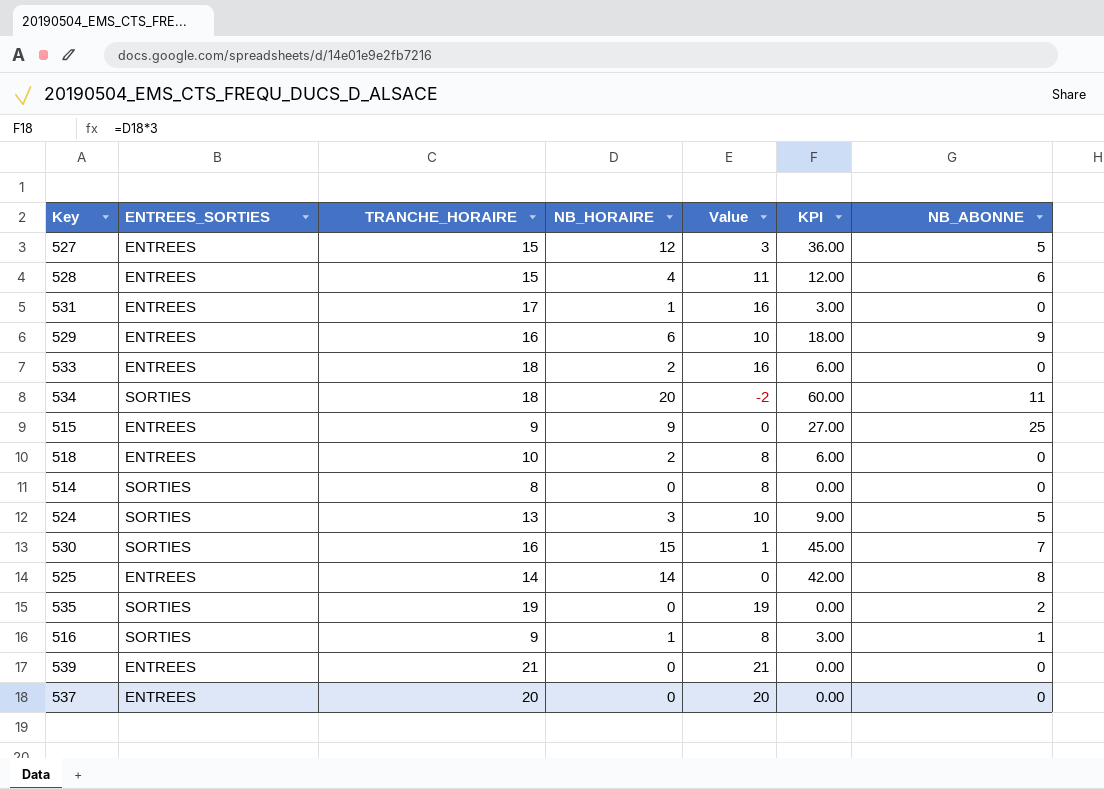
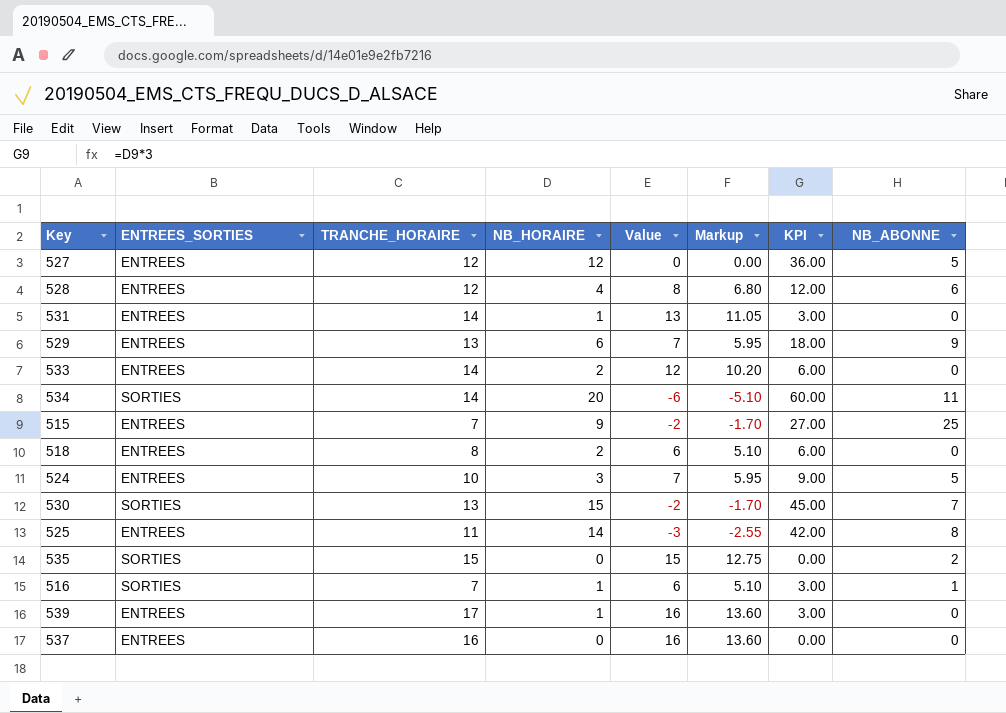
column Markup | formula: none -> [Value] * 0.85
row 514: SORTIES | 8 | 0 | 8 | 0.00 | 0 -> none
527 | TRANCHE_HORAIRE: 15 -> 12
527 | Value: 3 -> 0
528 | TRANCHE_HORAIRE: 15 -> 12
528 | Value: 11 -> 8
531 | TRANCHE_HORAIRE: 17 -> 14
531 | Value: 16 -> 13
529 | TRANCHE_HORAIRE: 16 -> 13
529 | Value: 10 -> 7
533 | TRANCHE_HORAIRE: 18 -> 14
533 | Value: 16 -> 12
534 | TRANCHE_HORAIRE: 18 -> 14
534 | Value: -2 -> -6
515 | TRANCHE_HORAIRE: 9 -> 7
515 | Value: 0 -> -2
518 | TRANCHE_HORAIRE: 10 -> 8
518 | Value: 8 -> 6
524 | ENTREES_SORTIES: SORTIES -> ENTREES
524 | TRANCHE_HORAIRE: 13 -> 10
524 | Value: 10 -> 7
530 | TRANCHE_HORAIRE: 16 -> 13
530 | Value: 1 -> -2
525 | TRANCHE_HORAIRE: 14 -> 11
525 | Value: 0 -> -3
535 | TRANCHE_HORAIRE: 19 -> 15
535 | Value: 19 -> 15
516 | TRANCHE_HORAIRE: 9 -> 7
516 | Value: 8 -> 6
539 | TRANCHE_HORAIRE: 21 -> 17
539 | NB_HORAIRE: 0 -> 1
539 | Value: 21 -> 16
539 | KPI: 0.00 -> 3.00
537 | TRANCHE_HORAIRE: 20 -> 16
537 | Value: 20 -> 16

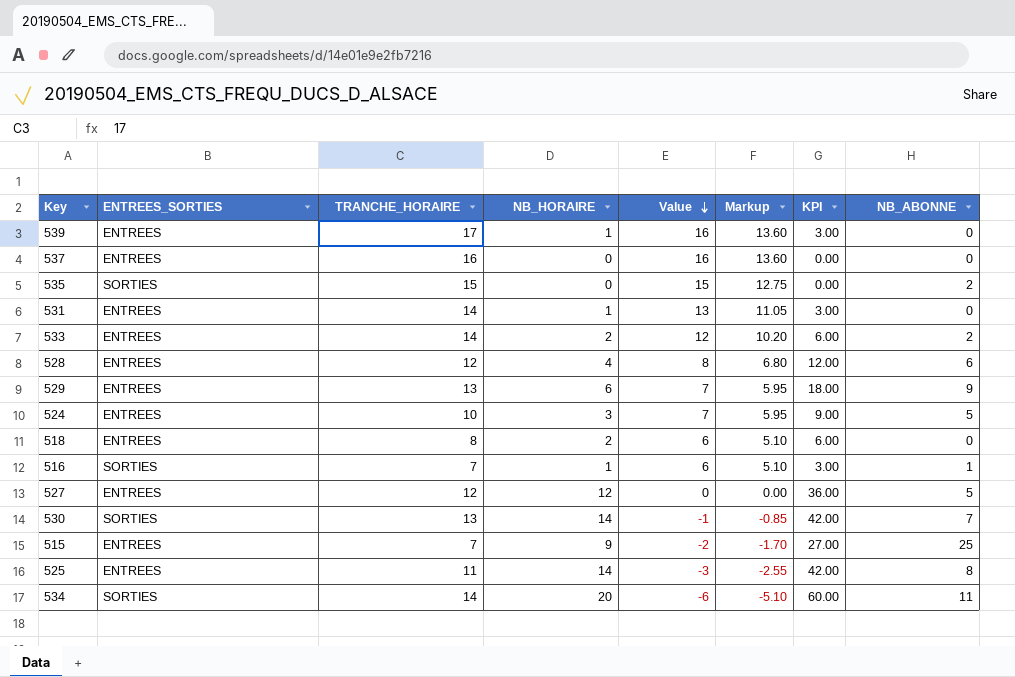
row order: none -> Value descending
533 | NB_ABONNE: 0 -> 2
530 | NB_HORAIRE: 15 -> 14
530 | Value: -2 -> -1
530 | Markup: -1.70 -> -0.85
530 | KPI: 45.00 -> 42.00

